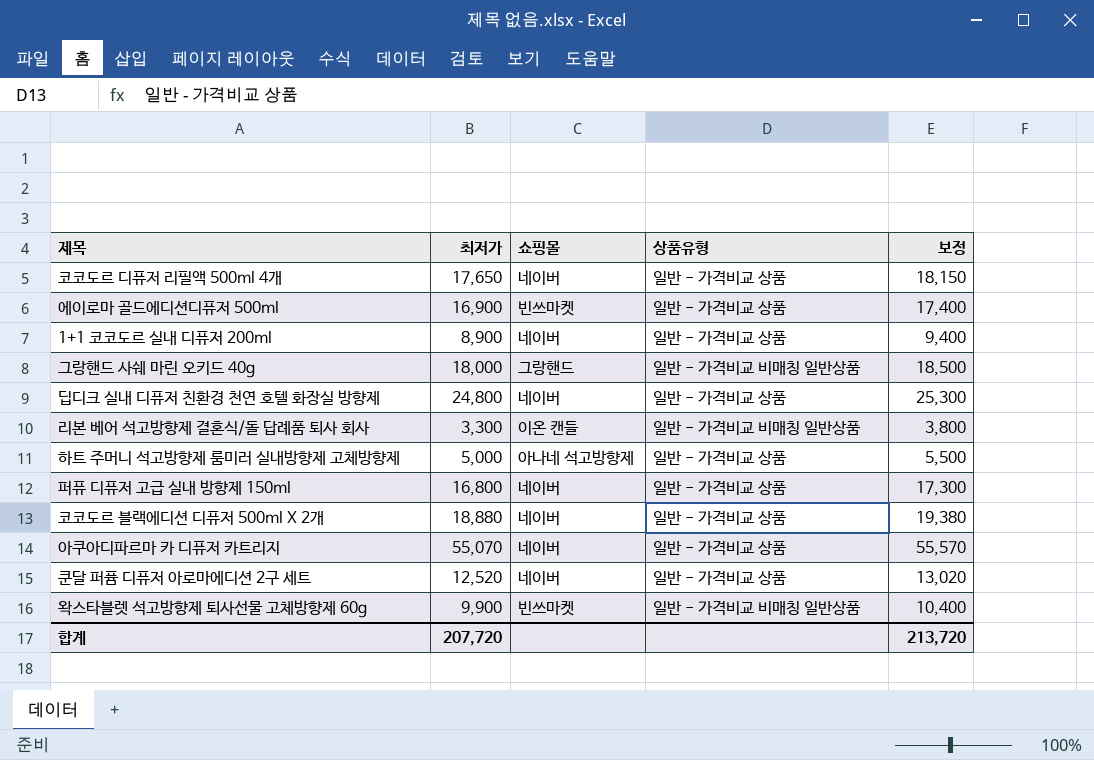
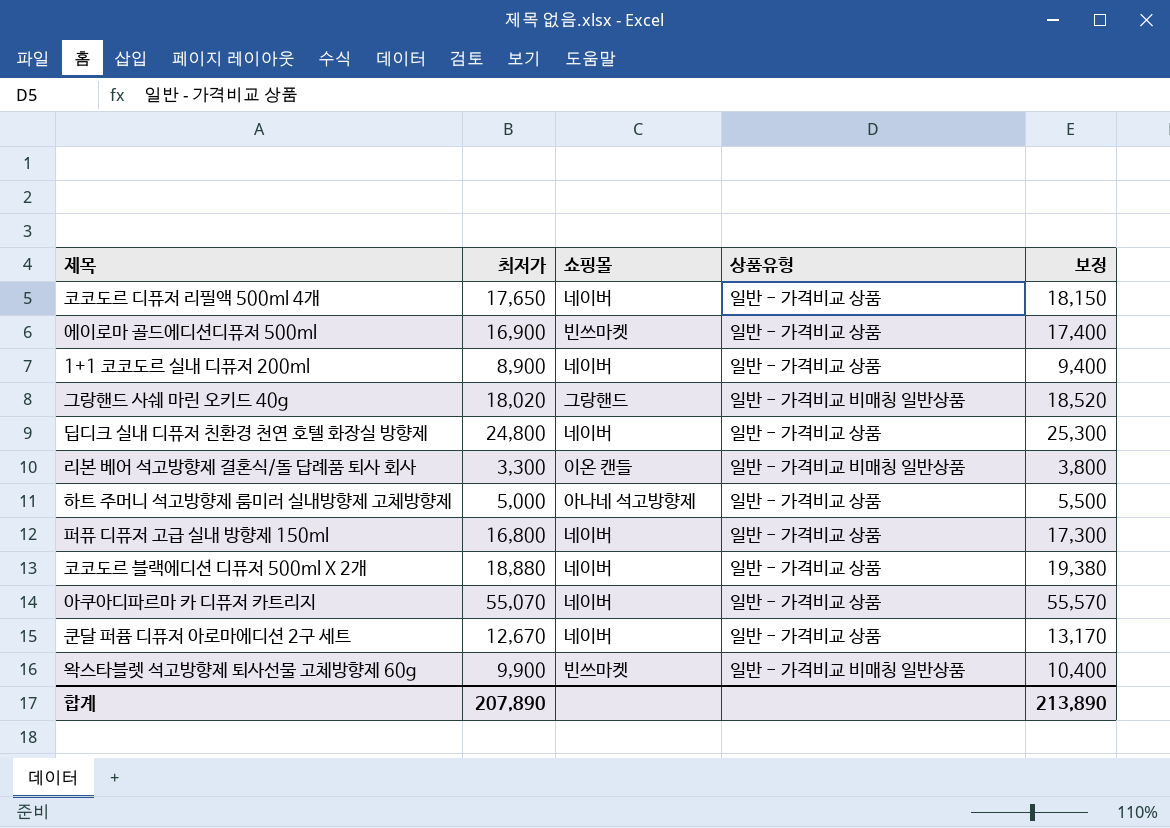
그랑핸드 사쉐 마린 오키드 40g | 최저가: 18,000 -> 18,020
그랑핸드 사쉐 마린 오키드 40g | 보정: 18,500 -> 18,520
쿤달 퍼퓸 디퓨저 아로마에디션 2구 세트 | 최저가: 12,520 -> 12,670
쿤달 퍼퓸 디퓨저 아로마에디션 2구 세트 | 보정: 13,020 -> 13,170
합계 | 최저가: 207,720 -> 207,890
합계 | 보정: 213,720 -> 213,890

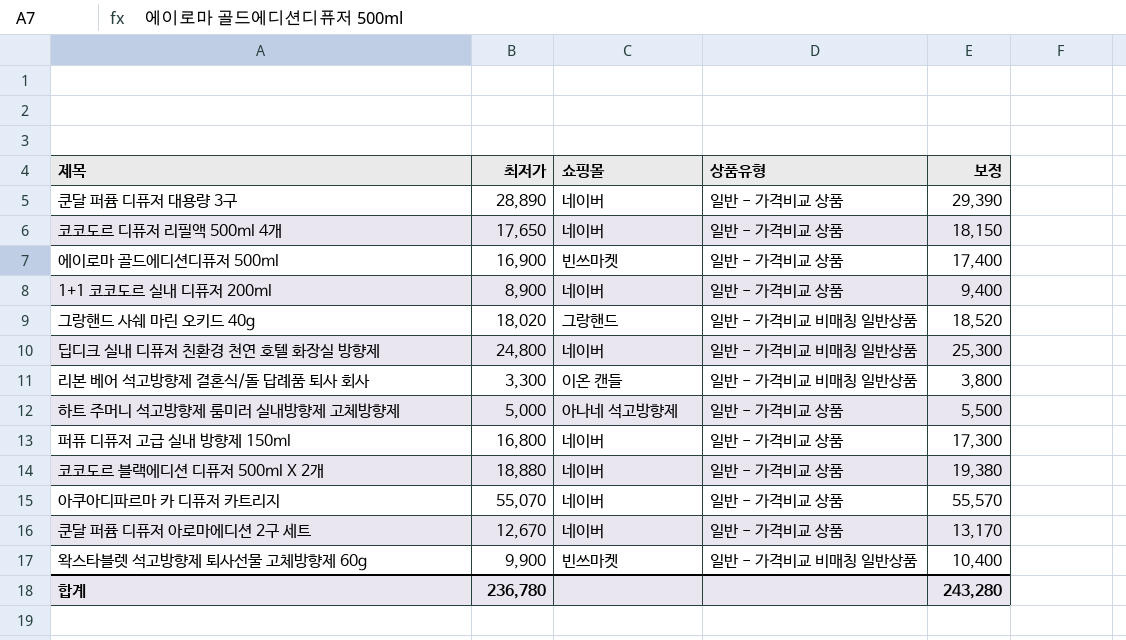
row 쿤달 퍼퓸 디퓨저 대용량 3구: none -> 28,890 | 네이버 | 일반 - 가격비교 상품 | 29,390
딥디크 실내 디퓨저 친환경 천연 호텔 화장실 방향제 | 상품유형: 일반 - 가격비교 상품 -> 일반 - 가격비교 비매칭 일반상품
합계 | 최저가: 207,890 -> 236,780
합계 | 보정: 213,890 -> 243,280

